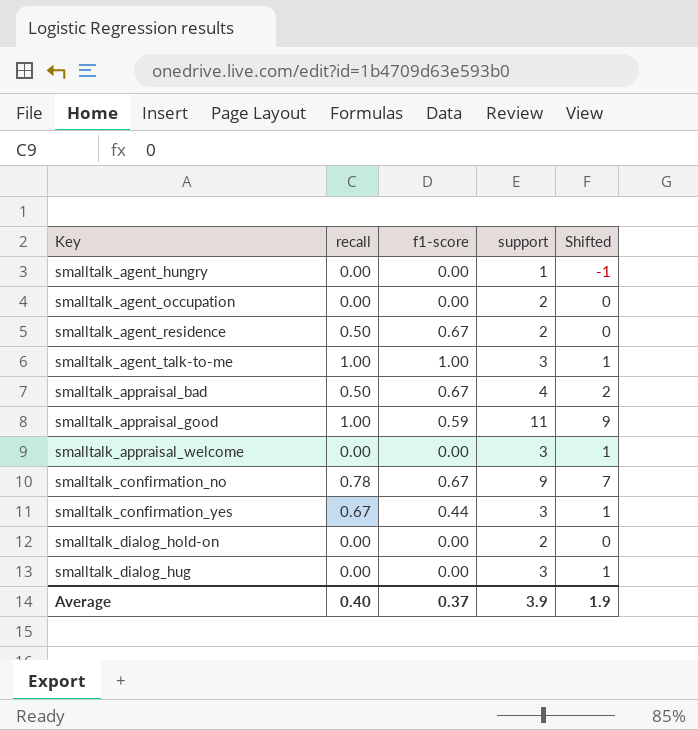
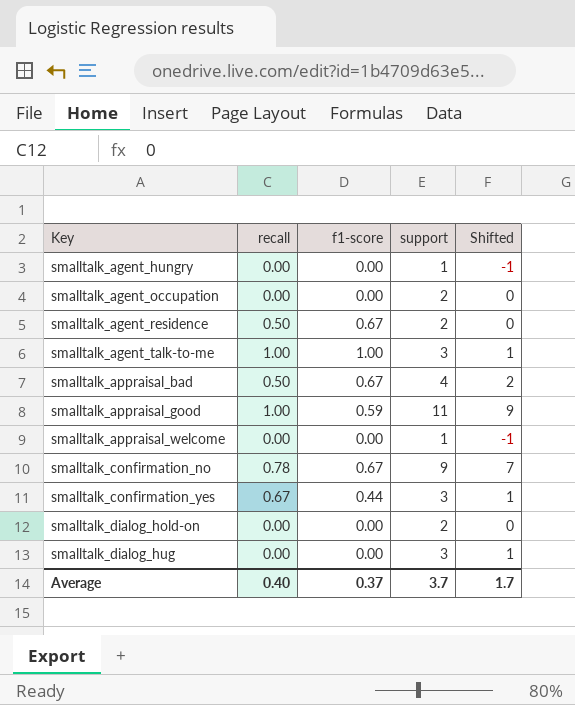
smalltalk_appraisal_welcome | support: 3 -> 1
smalltalk_appraisal_welcome | Shifted: 1 -> -1
Average | support: 3.9 -> 3.7
Average | Shifted: 1.9 -> 1.7

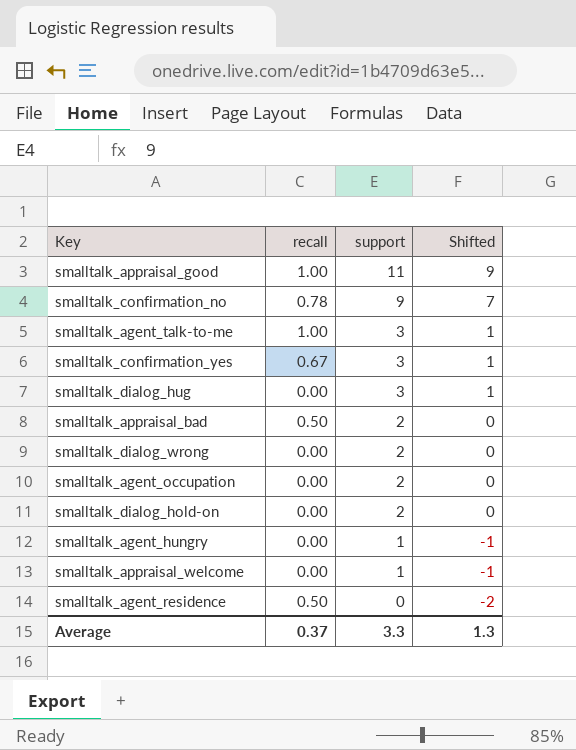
row order: Key ascending -> support descending
column f1-score | position: 3 -> none
smalltalk_appraisal_bad | support: 4 -> 2
smalltalk_appraisal_bad | Shifted: 2 -> 0
row smalltalk_dialog_wrong: none -> 0.00 | 2 | 0
smalltalk_agent_residence | support: 2 -> 0
smalltalk_agent_residence | Shifted: 0 -> -2
Average | recall: 0.40 -> 0.37
Average | support: 3.7 -> 3.3
Average | Shifted: 1.7 -> 1.3

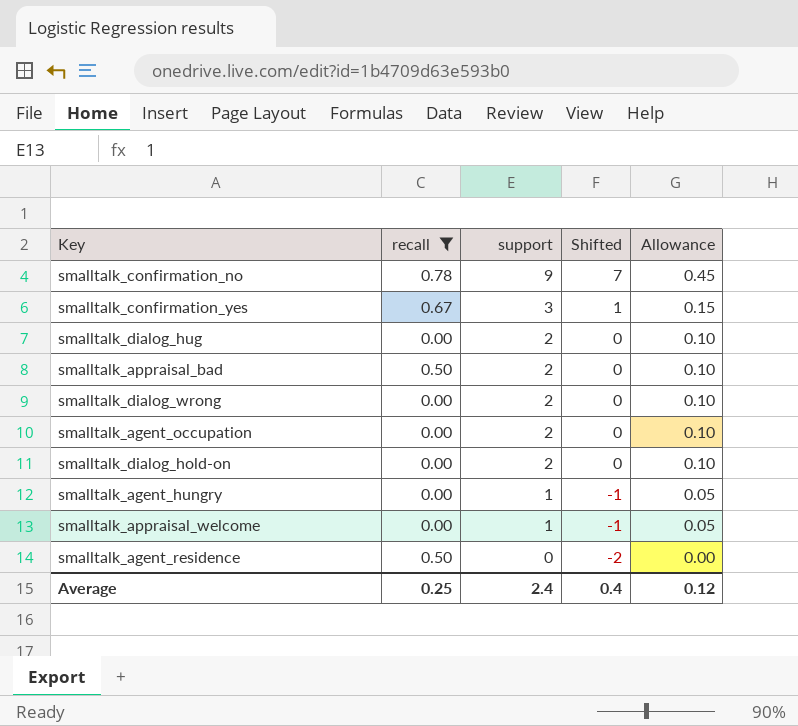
filter: none -> recall != 1.00
column Allowance | formula: none -> [support] * 0.05
smalltalk_dialog_hug | support: 3 -> 2
smalltalk_dialog_hug | Shifted: 1 -> 0
Average | recall: 0.37 -> 0.25
Average | support: 3.3 -> 2.4
Average | Shifted: 1.3 -> 0.4

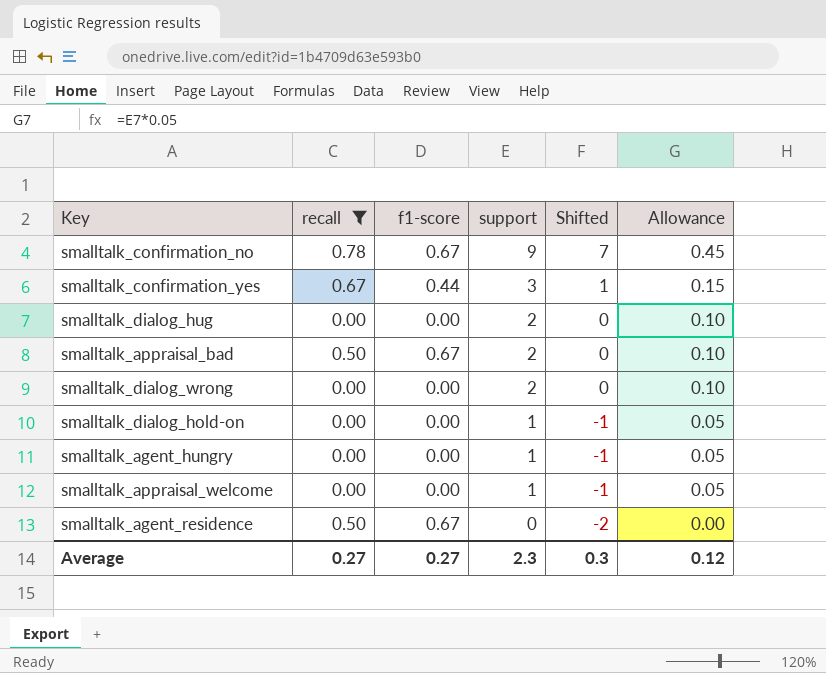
column f1-score | position: none -> 3
row smalltalk_agent_occupation: 0.00 | 2 | 0 | 0.10 -> none
smalltalk_dialog_hold-on | support: 2 -> 1
smalltalk_dialog_hold-on | Shifted: 0 -> -1
smalltalk_dialog_hold-on | Allowance: 0.10 -> 0.05
Average | recall: 0.25 -> 0.27
Average | support: 2.4 -> 2.3
Average | Shifted: 0.4 -> 0.3

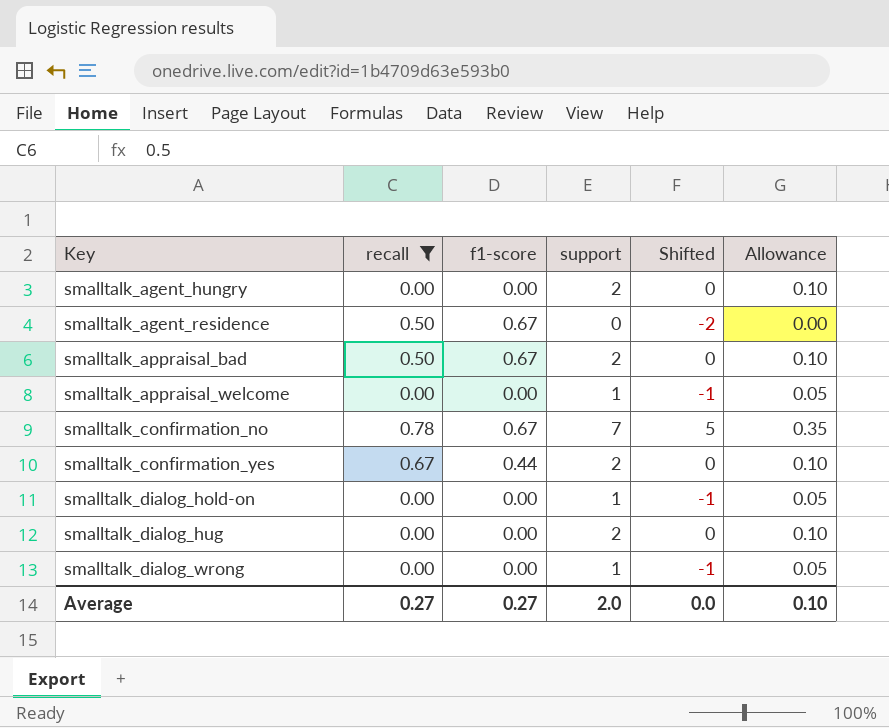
row order: support descending -> Key ascending
smalltalk_agent_hungry | support: 1 -> 2
smalltalk_agent_hungry | Shifted: -1 -> 0
smalltalk_agent_hungry | Allowance: 0.05 -> 0.10
smalltalk_confirmation_no | support: 9 -> 7
smalltalk_confirmation_no | Shifted: 7 -> 5
smalltalk_confirmation_no | Allowance: 0.45 -> 0.35
smalltalk_confirmation_yes | support: 3 -> 2
smalltalk_confirmation_yes | Shifted: 1 -> 0
smalltalk_confirmation_yes | Allowance: 0.15 -> 0.10
smalltalk_dialog_wrong | support: 2 -> 1
smalltalk_dialog_wrong | Shifted: 0 -> -1
smalltalk_dialog_wrong | Allowance: 0.10 -> 0.05
Average | support: 2.3 -> 2.0
Average | Shifted: 0.3 -> 0.0
Average | Allowance: 0.12 -> 0.10

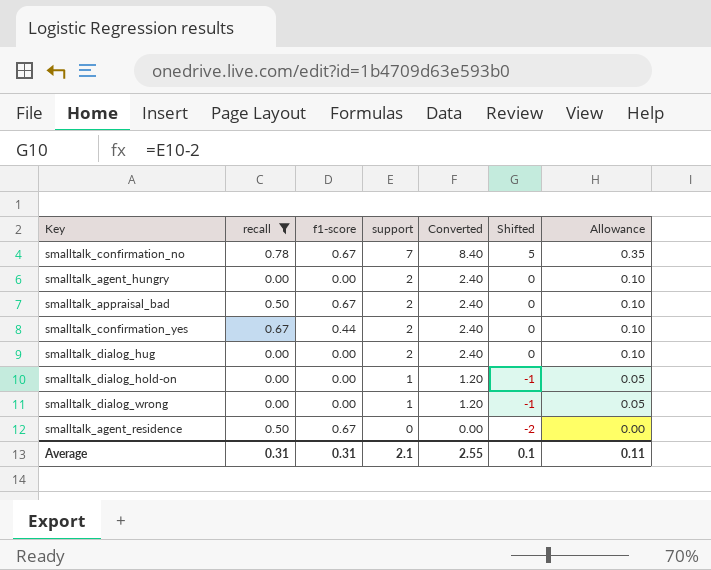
row order: Key ascending -> support descending
column Converted | formula: none -> [support] * 1.2
row smalltalk_appraisal_welcome: 0.00 | 0.00 | 1 | -1 | 0.05 -> none
Average | recall: 0.27 -> 0.31
Average | f1-score: 0.27 -> 0.31
Average | support: 2.0 -> 2.1
Average | Shifted: 0.0 -> 0.1
Average | Allowance: 0.10 -> 0.11

